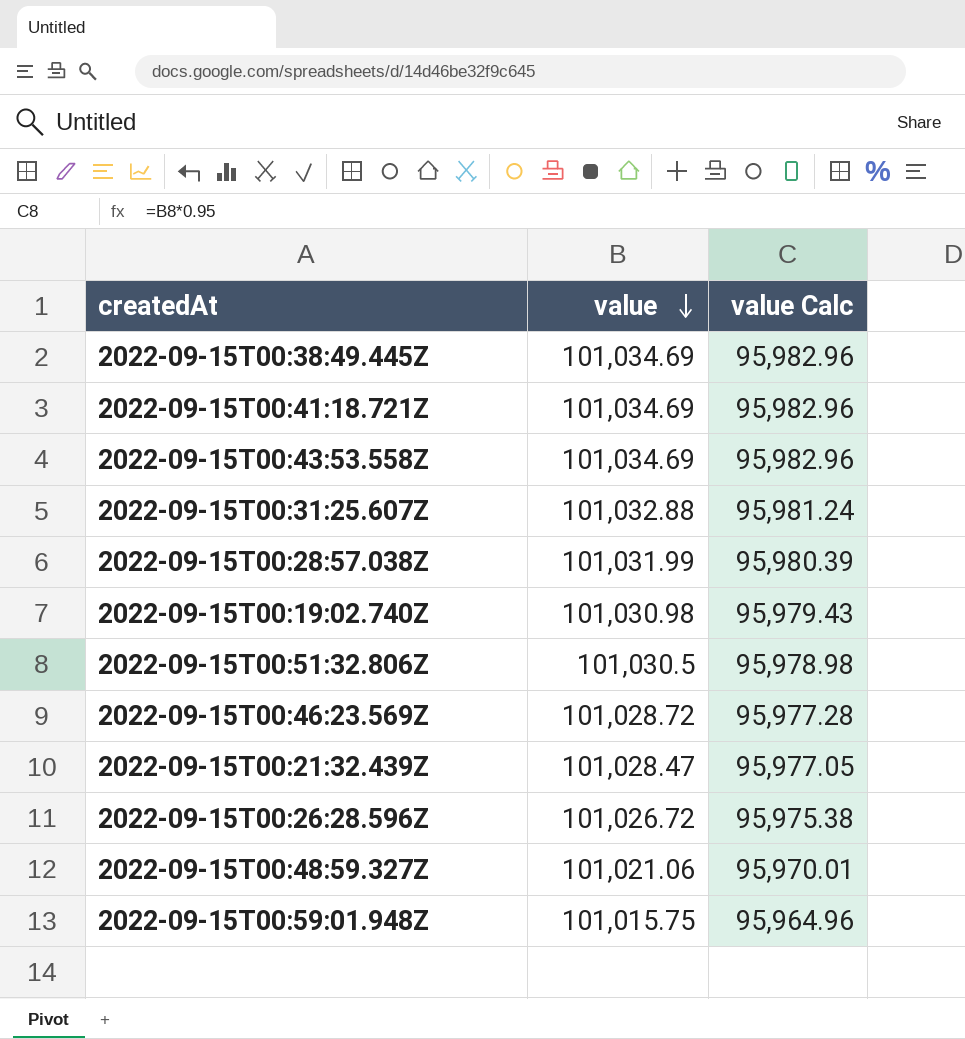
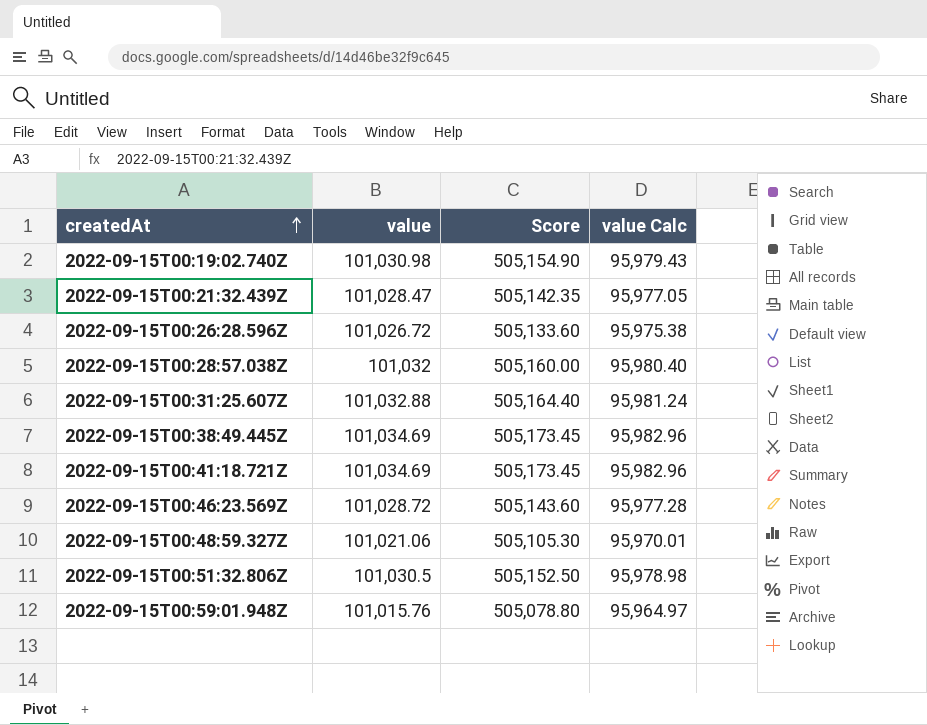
row order: value descending -> createdAt ascending
column Score | formula: none -> [value] * 5
row 2022-09-15T00:43:53.558Z: 101,034.69 | 95,982.96 -> none
2022-09-15T00:28:57.038Z | value: 101,031.99 -> 101,032
2022-09-15T00:28:57.038Z | value Calc: 95,980.39 -> 95,980.40
2022-09-15T00:59:01.948Z | value: 101,015.75 -> 101,015.76
2022-09-15T00:59:01.948Z | value Calc: 95,964.96 -> 95,964.97

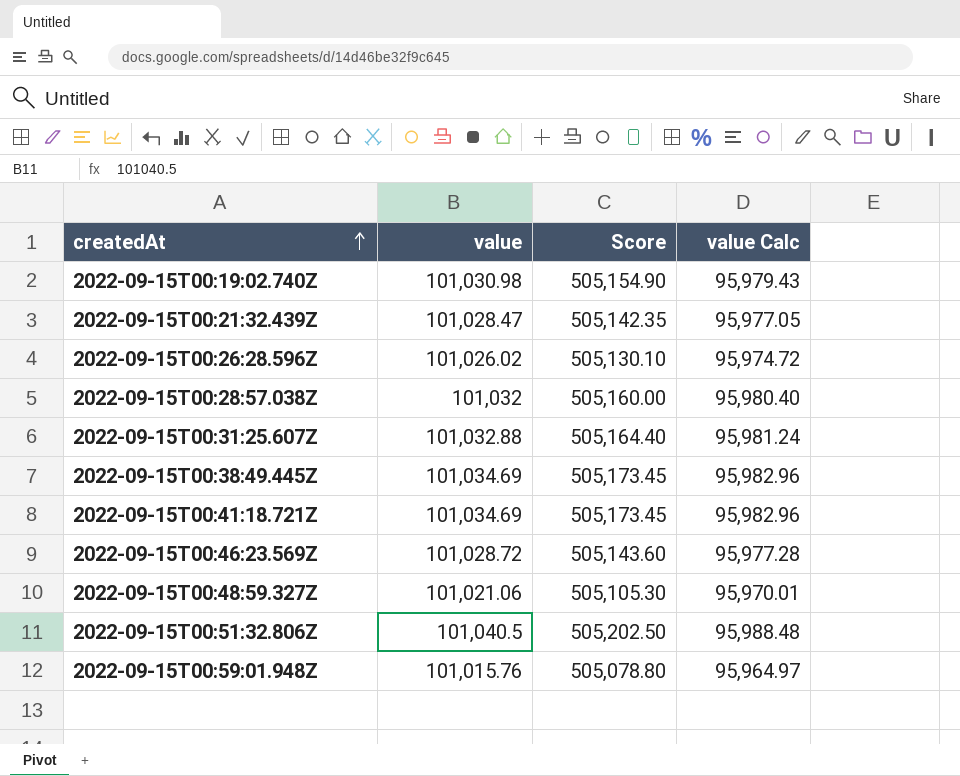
2022-09-15T00:26:28.596Z | value: 101,026.72 -> 101,026.02
2022-09-15T00:26:28.596Z | Score: 505,133.60 -> 505,130.10
2022-09-15T00:26:28.596Z | value Calc: 95,975.38 -> 95,974.72
2022-09-15T00:51:32.806Z | value: 101,030.5 -> 101,040.5
2022-09-15T00:51:32.806Z | Score: 505,152.50 -> 505,202.50
2022-09-15T00:51:32.806Z | value Calc: 95,978.98 -> 95,988.48

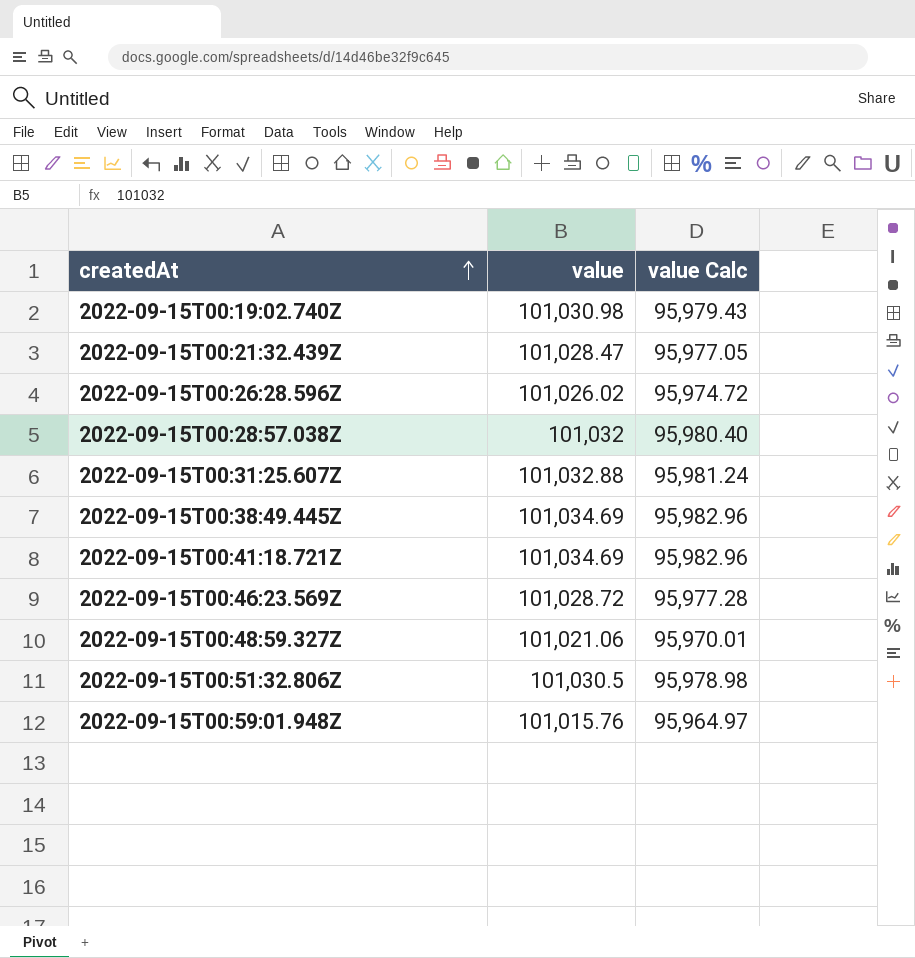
column Score | formula: [value] * 5 -> none
2022-09-15T00:51:32.806Z | value: 101,040.5 -> 101,030.5
2022-09-15T00:51:32.806Z | value Calc: 95,988.48 -> 95,978.98

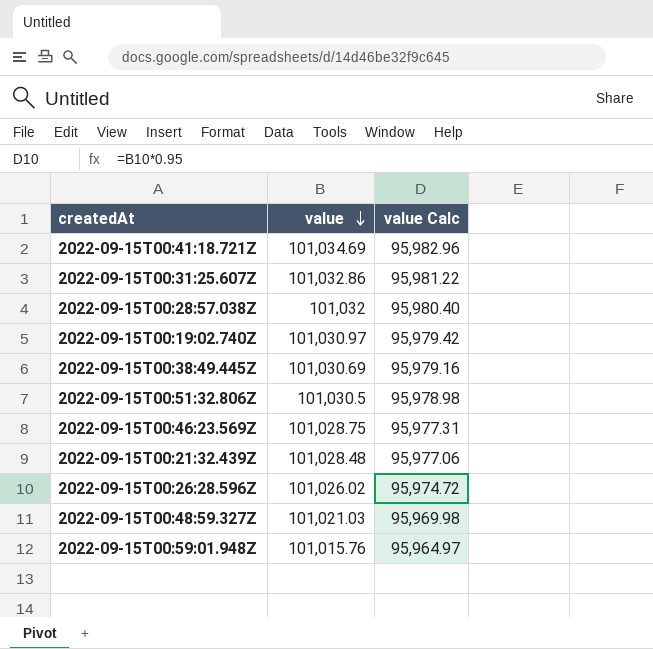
row order: createdAt ascending -> value descending
2022-09-15T00:31:25.607Z | value: 101,032.88 -> 101,032.86
2022-09-15T00:31:25.607Z | value Calc: 95,981.24 -> 95,981.22
2022-09-15T00:19:02.740Z | value: 101,030.98 -> 101,030.97
2022-09-15T00:19:02.740Z | value Calc: 95,979.43 -> 95,979.42
2022-09-15T00:38:49.445Z | value: 101,034.69 -> 101,030.69
2022-09-15T00:38:49.445Z | value Calc: 95,982.96 -> 95,979.16
2022-09-15T00:46:23.569Z | value: 101,028.72 -> 101,028.75
2022-09-15T00:46:23.569Z | value Calc: 95,977.28 -> 95,977.31
2022-09-15T00:21:32.439Z | value: 101,028.47 -> 101,028.48
2022-09-15T00:21:32.439Z | value Calc: 95,977.05 -> 95,977.06
2022-09-15T00:48:59.327Z | value: 101,021.06 -> 101,021.03
2022-09-15T00:48:59.327Z | value Calc: 95,970.01 -> 95,969.98

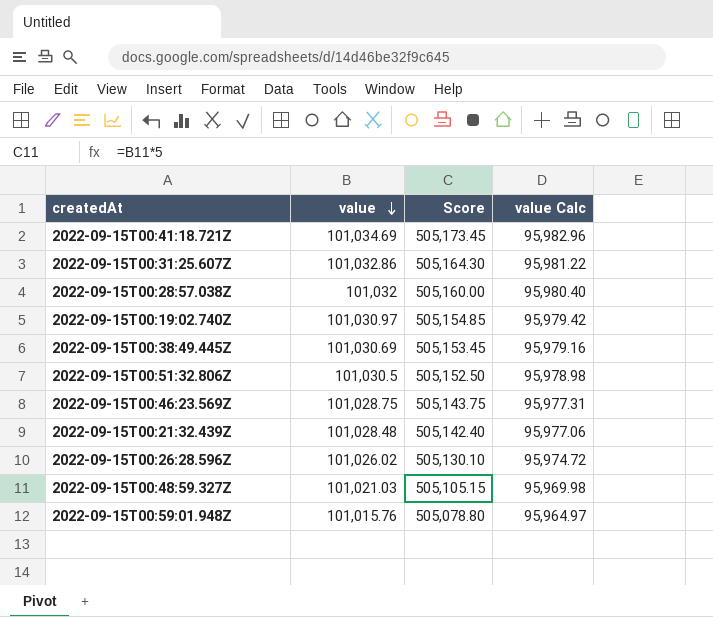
column Score | formula: none -> [value] * 5

